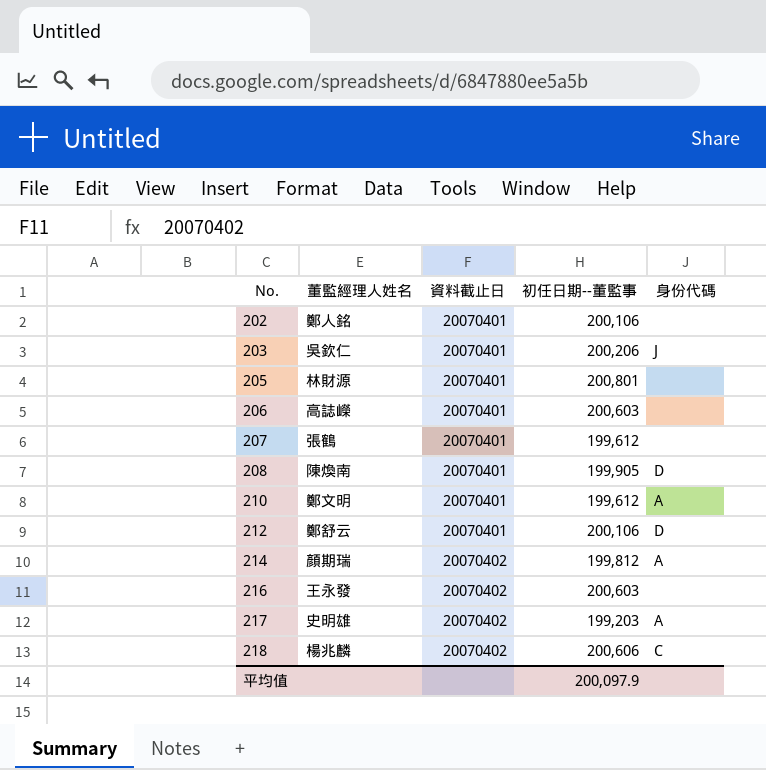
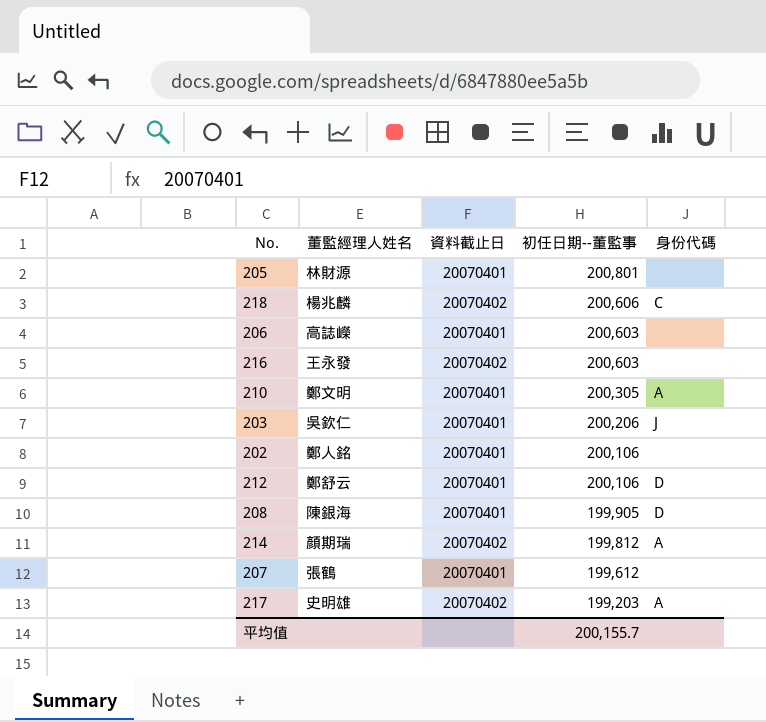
row order: No. ascending -> 初任日期--董監事 descending
210 | 初任日期--董監事: 199,612 -> 200,305
208 | 董監經理人姓名: 陳煥南 -> 陳銀海
平均值 | 初任日期--董監事: 200,097.9 -> 200,155.7

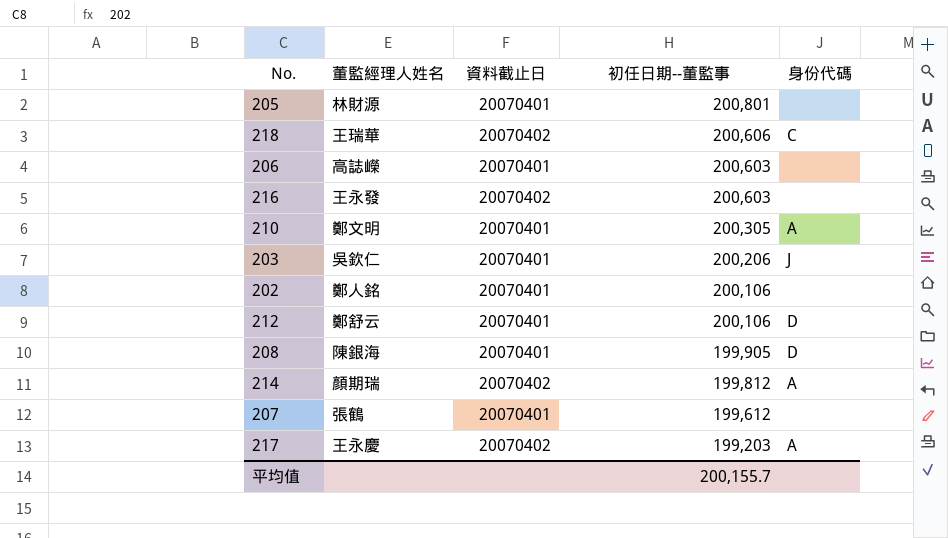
218 | 董監經理人姓名: 楊兆麟 -> 王瑞華
217 | 董監經理人姓名: 史明雄 -> 王永慶

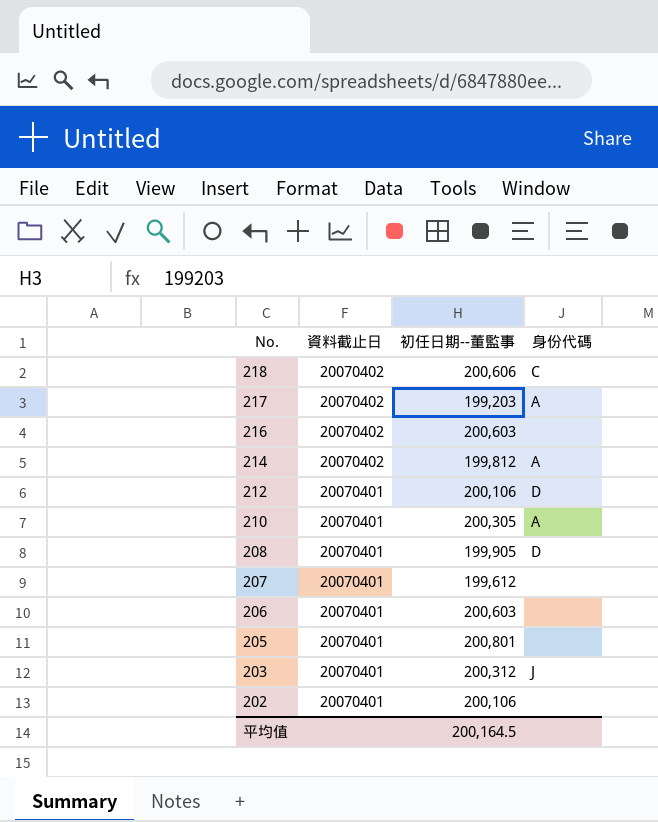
row order: 初任日期--董監事 descending -> No. descending
column 董監經理人姓名 | position: 2 -> none
203 | 初任日期--董監事: 200,206 -> 200,312
平均值 | 初任日期--董監事: 200,155.7 -> 200,164.5

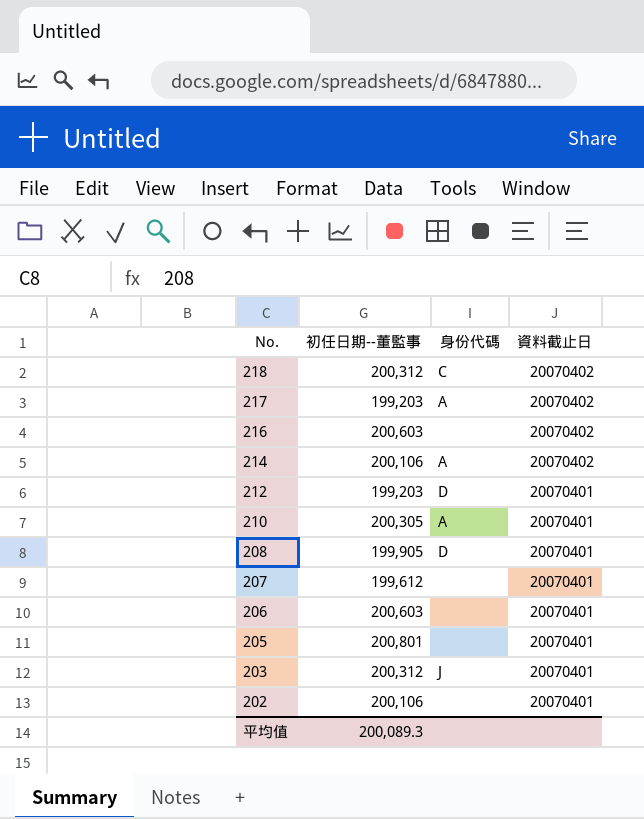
column 資料截止日 | position: 2 -> 4
218 | 初任日期--董監事: 200,606 -> 200,312
214 | 初任日期--董監事: 199,812 -> 200,106
212 | 初任日期--董監事: 200,106 -> 199,203
平均值 | 初任日期--董監事: 200,164.5 -> 200,089.3

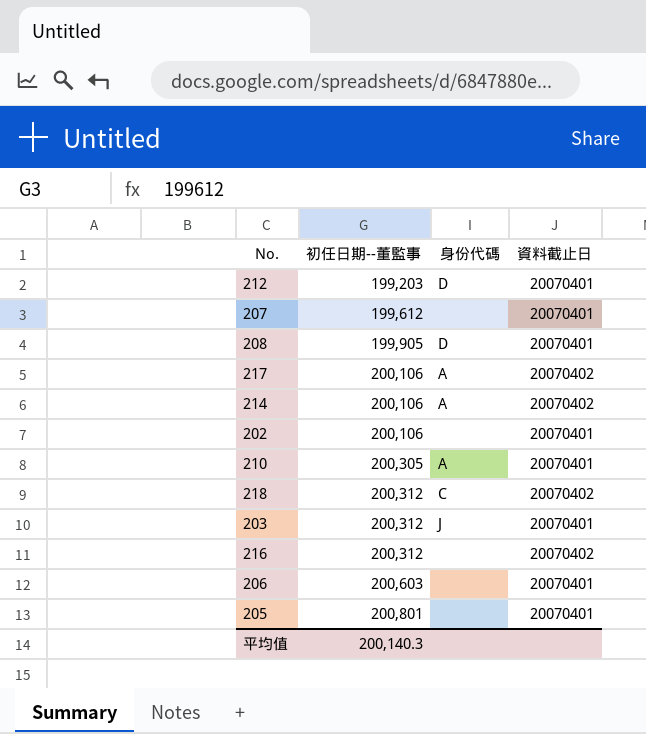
row order: No. descending -> 初任日期--董監事 ascending
217 | 初任日期--董監事: 199,203 -> 200,106
216 | 初任日期--董監事: 200,603 -> 200,312
平均值 | 初任日期--董監事: 200,089.3 -> 200,140.3

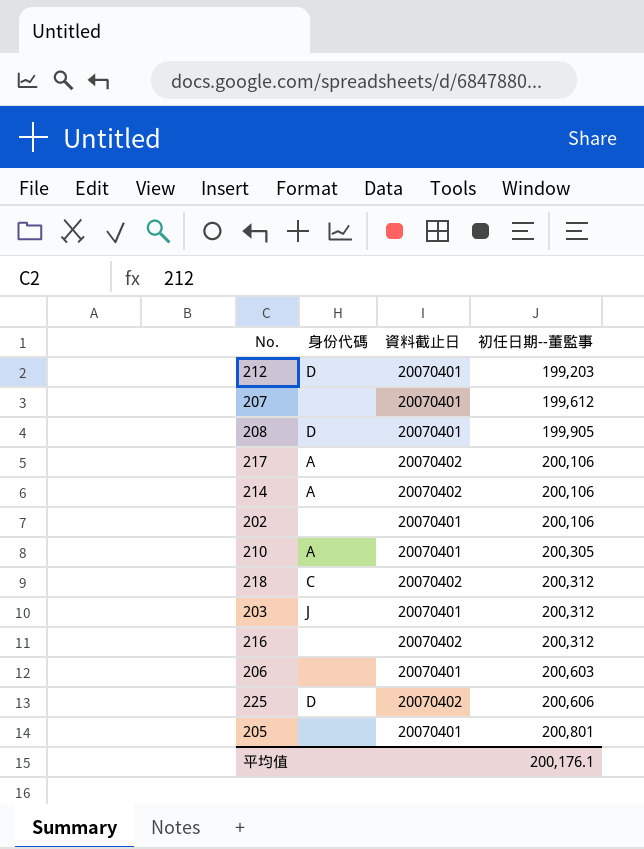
column 初任日期--董監事 | position: 2 -> 4
row 225: none -> D | 20070402 | 200,606
平均值 | 初任日期--董監事: 200,140.3 -> 200,176.1

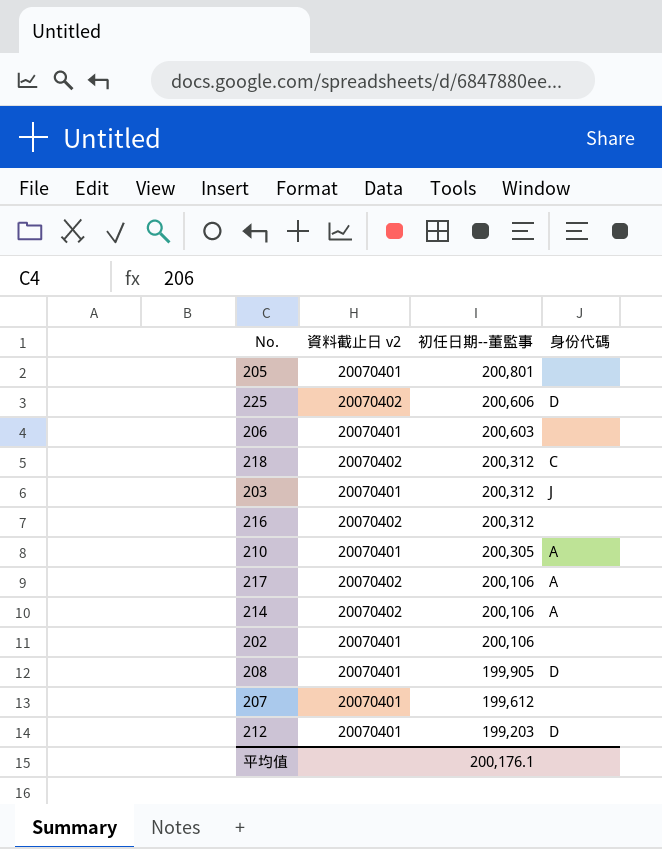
row order: 初任日期--董監事 ascending -> 初任日期--董監事 descending
column name: 資料截止日 -> 資料截止日 v2
column 身份代碼 | position: 2 -> 4

